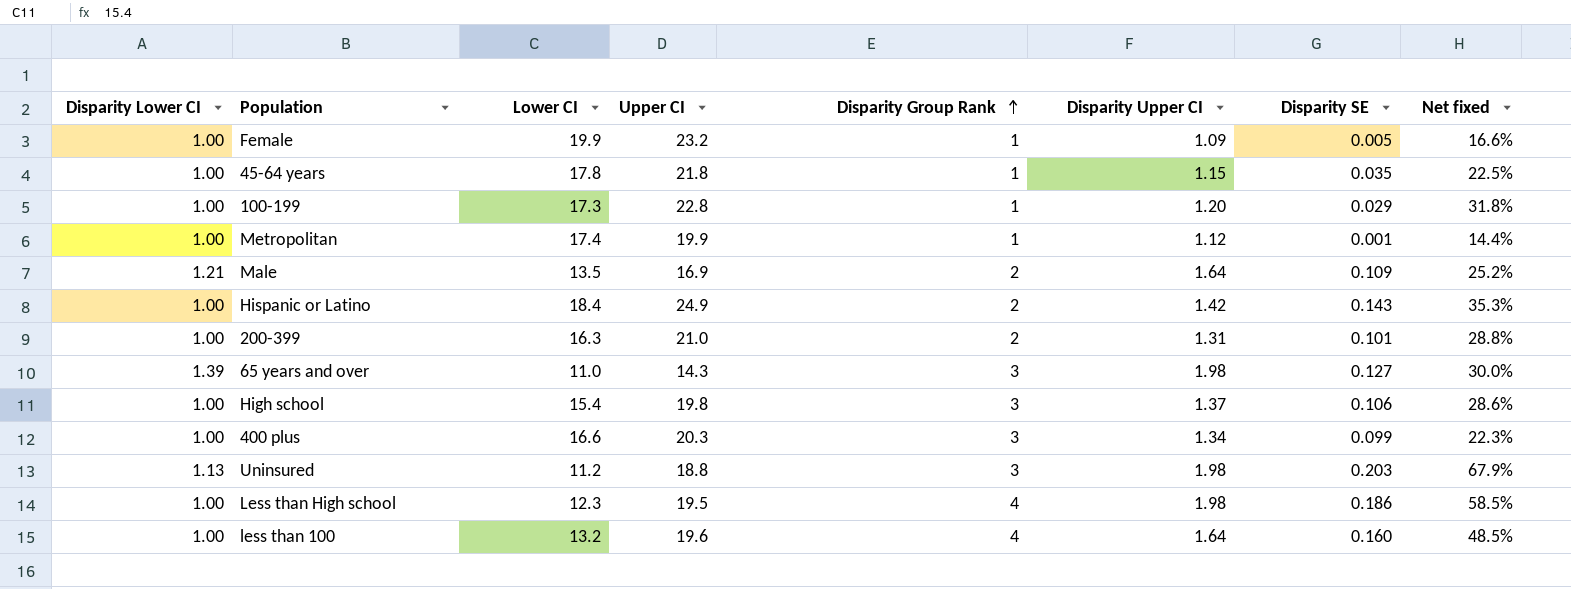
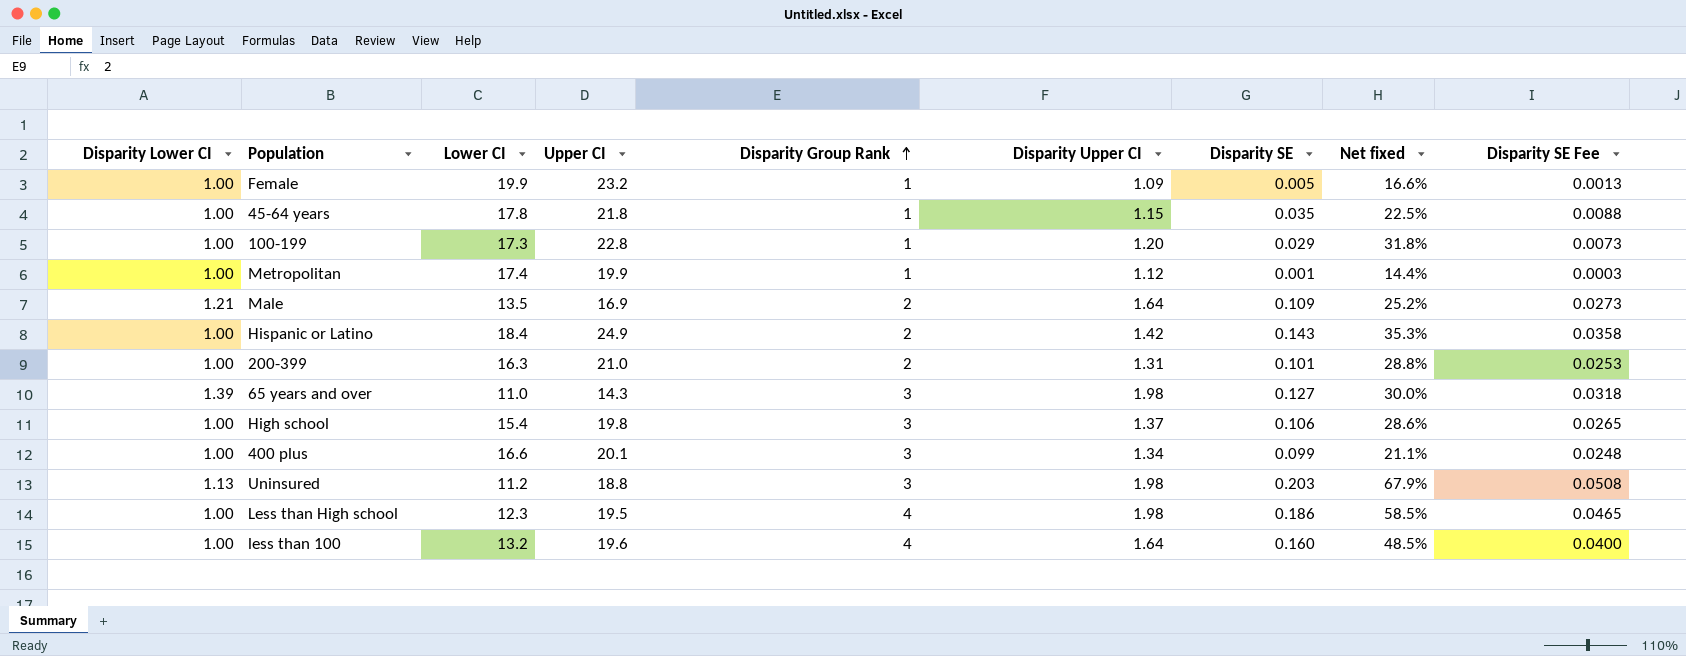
column Disparity SE Fee | formula: none -> [Disparity SE] * 0.25
400 plus | Upper CI: 20.3 -> 20.1
400 plus | Net fixed: 22.3% -> 21.1%

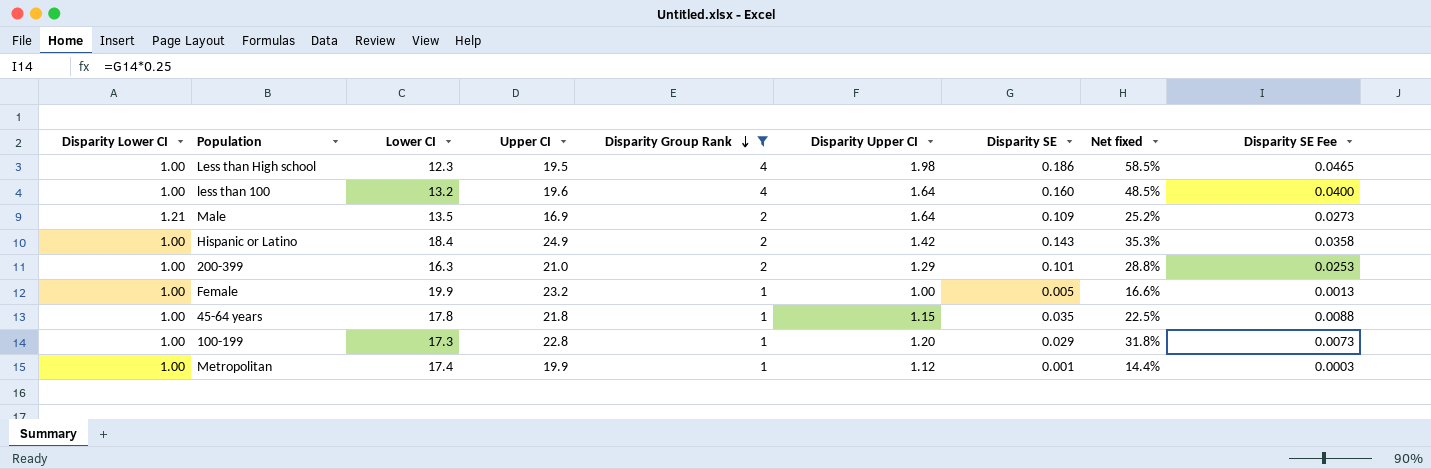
filter: none -> Disparity Group Rank != 3
row order: Disparity Group Rank ascending -> Disparity Group Rank descending
200-399 | Disparity Upper CI: 1.31 -> 1.29
Female | Disparity Upper CI: 1.09 -> 1.00

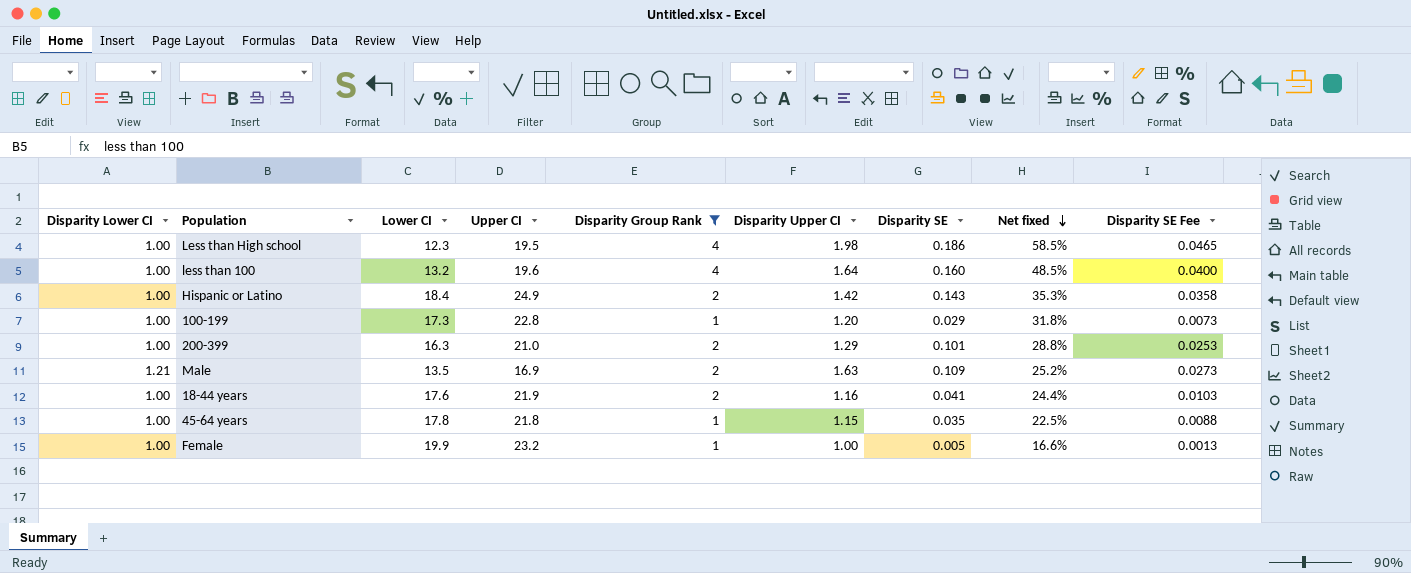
row order: Disparity Group Rank descending -> Net fixed descending
row Metropolitan: 1.00 | 17.4 | 19.9 | 1 | 1.12 | 0.001 | 14.4% | 0.0003 -> none
Male | Disparity Upper CI: 1.64 -> 1.63
row 18-44 years: none -> 1.00 | 17.6 | 21.9 | 2 | 1.16 | 0.041 | 24.4% | 0.0103

